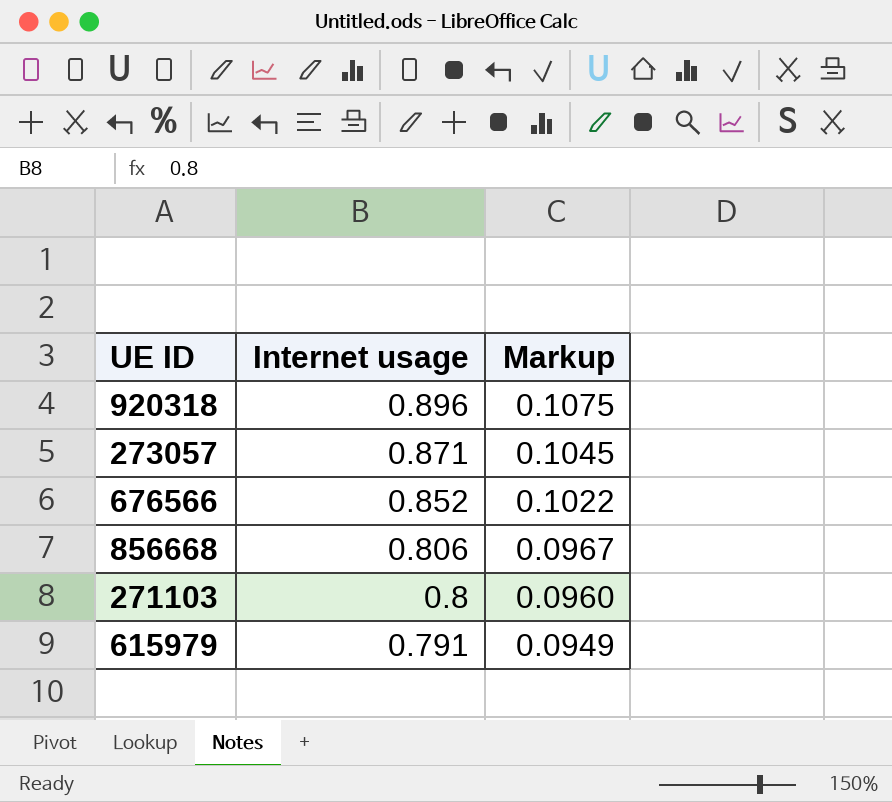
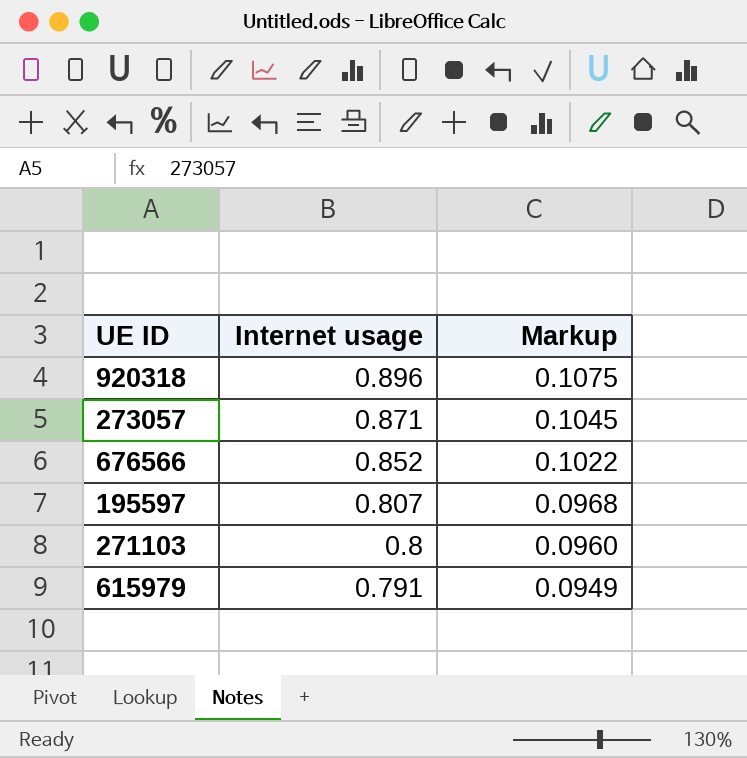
row 856668: 0.806 | 0.0967 -> none
row 195597: none -> 0.807 | 0.0968

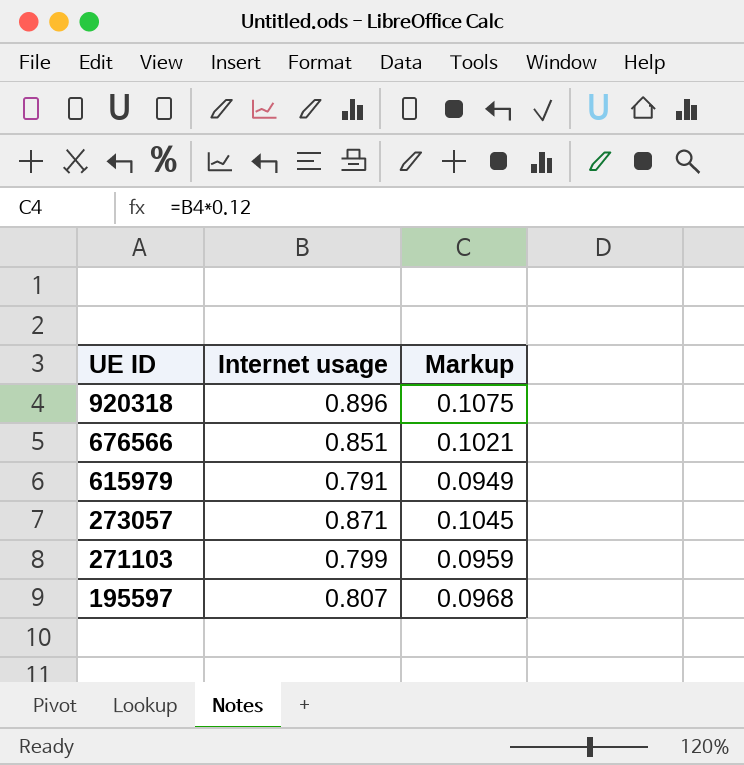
row order: Internet usage descending -> UE ID descending
676566 | Internet usage: 0.852 -> 0.851
676566 | Markup: 0.1022 -> 0.1021
271103 | Internet usage: 0.8 -> 0.799
271103 | Markup: 0.0960 -> 0.0959

